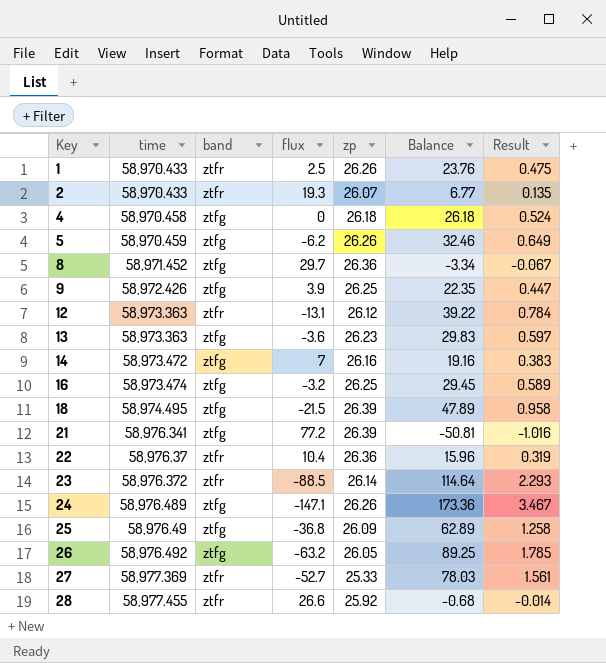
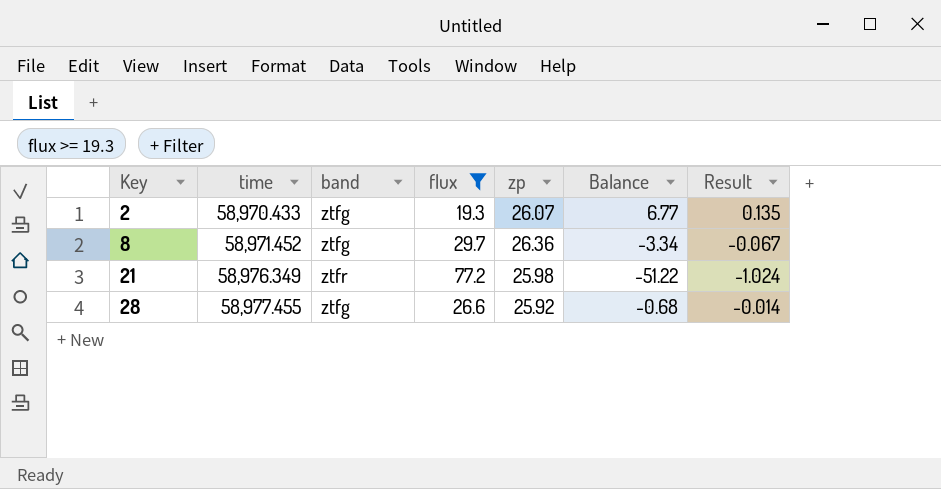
filter: none -> flux >= 19.3
2 | band: ztfr -> ztfg
21 | time: 58,976.341 -> 58,976.349
21 | band: ztfg -> ztfr
21 | zp: 26.39 -> 25.98
21 | Balance: -50.81 -> -51.22
21 | Result: -1.016 -> -1.024
28 | band: ztfr -> ztfg

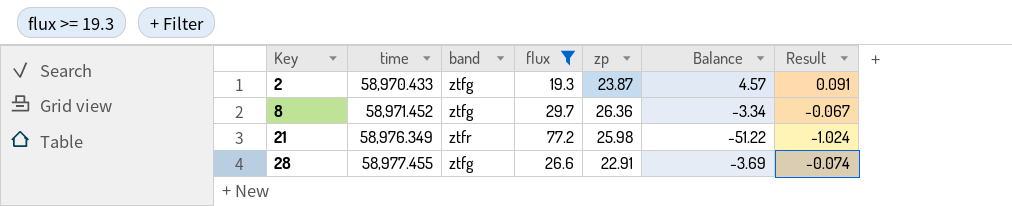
2 | zp: 26.07 -> 23.87
2 | Balance: 6.77 -> 4.57
2 | Result: 0.135 -> 0.091
28 | zp: 25.92 -> 22.91
28 | Balance: -0.68 -> -3.69
28 | Result: -0.014 -> -0.074

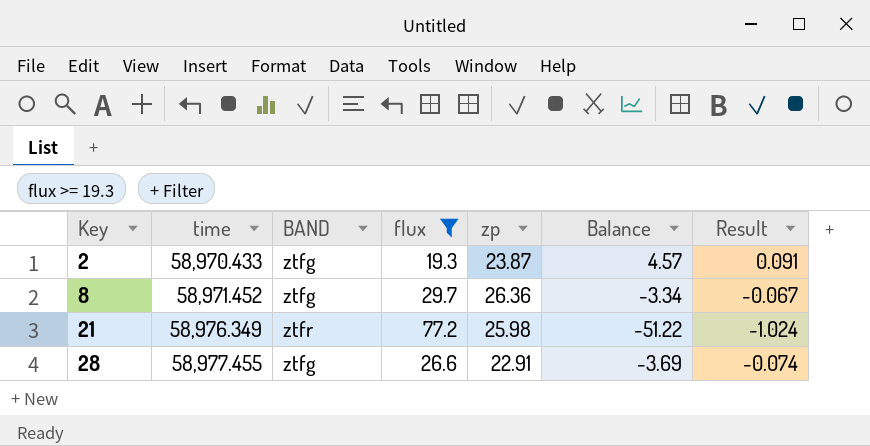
column name: band -> BAND

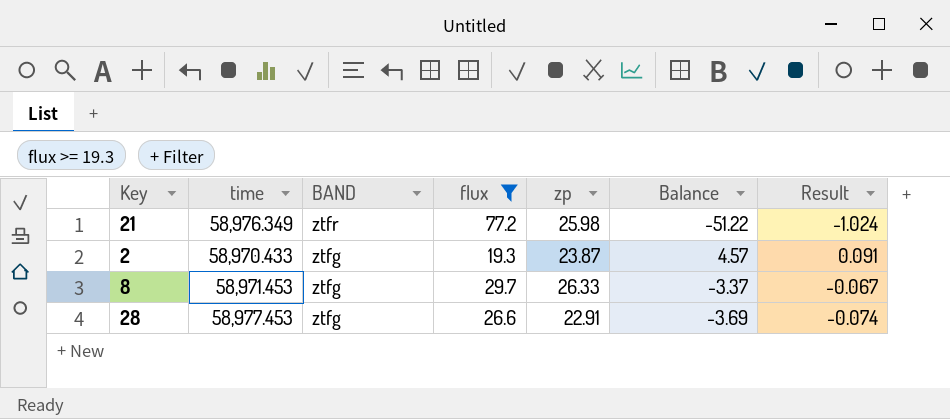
row order: Key ascending -> BAND descending
8 | time: 58,971.452 -> 58,971.453
8 | zp: 26.36 -> 26.33
8 | Balance: -3.34 -> -3.37
28 | time: 58,977.455 -> 58,977.453

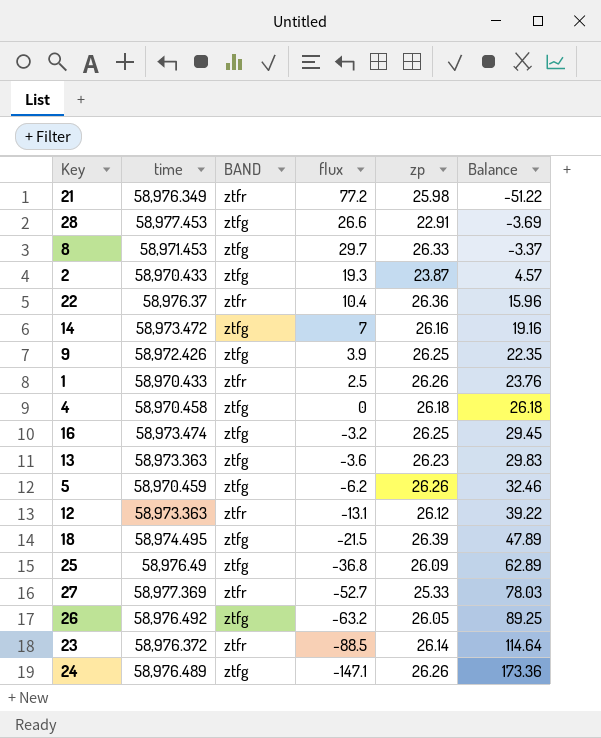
filter: flux >= 19.3 -> none
row order: BAND descending -> Balance ascending
column Result | formula: [Balance] * 0.02 -> none

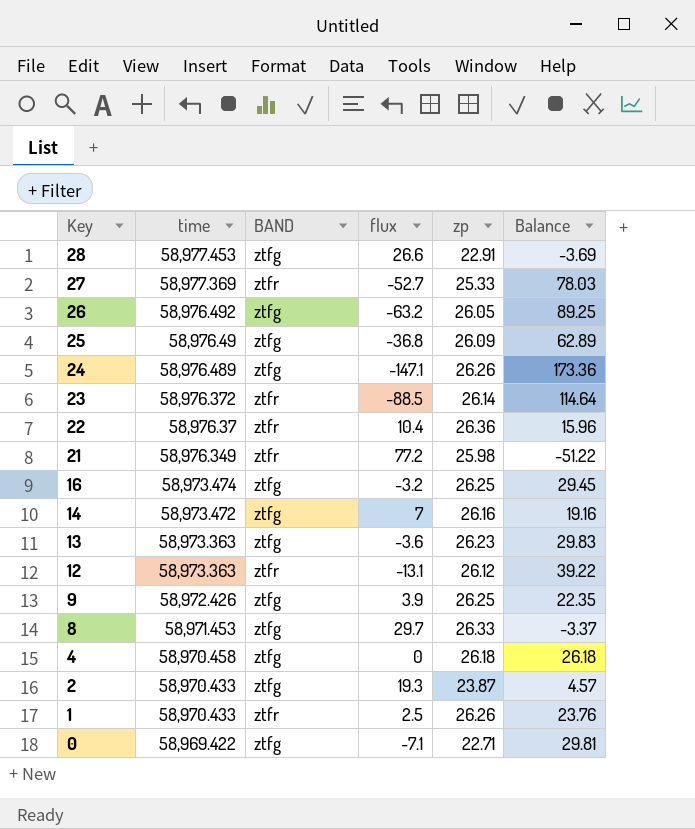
row order: Balance ascending -> Key descending
row 5: 58,970.459 | ztfg | -6.2 | 26.26 | 32.46 -> none
row 18: 58,974.495 | ztfg | -21.5 | 26.39 | 47.89 -> none
row 0: none -> 58,969.422 | ztfg | -7.1 | 22.71 | 29.81

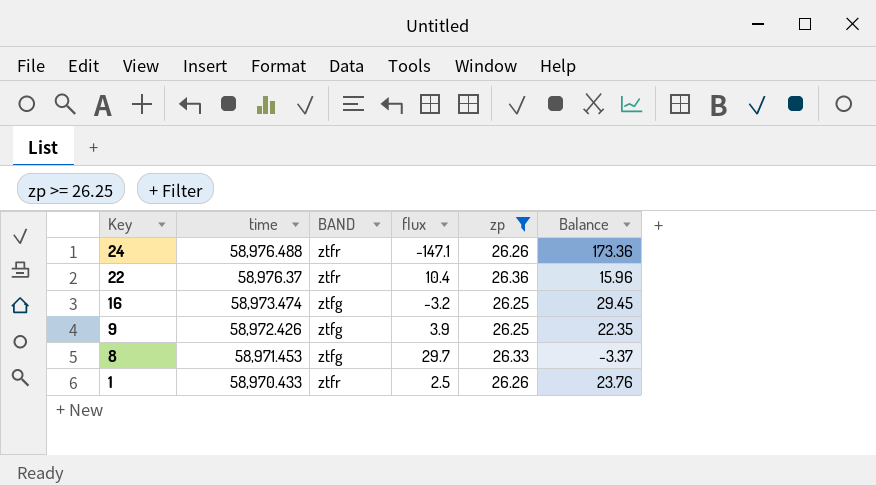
filter: none -> zp >= 26.25
24 | time: 58,976.489 -> 58,976.488
24 | BAND: ztfg -> ztfr

